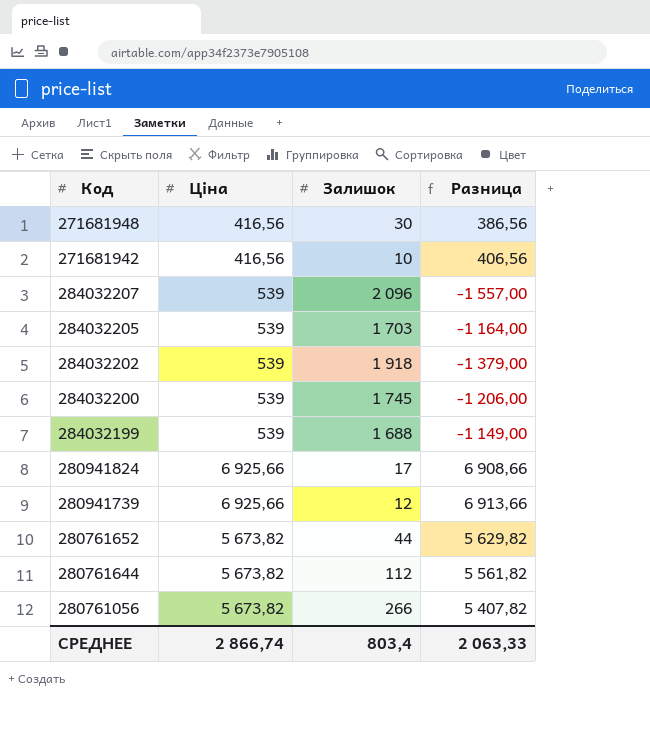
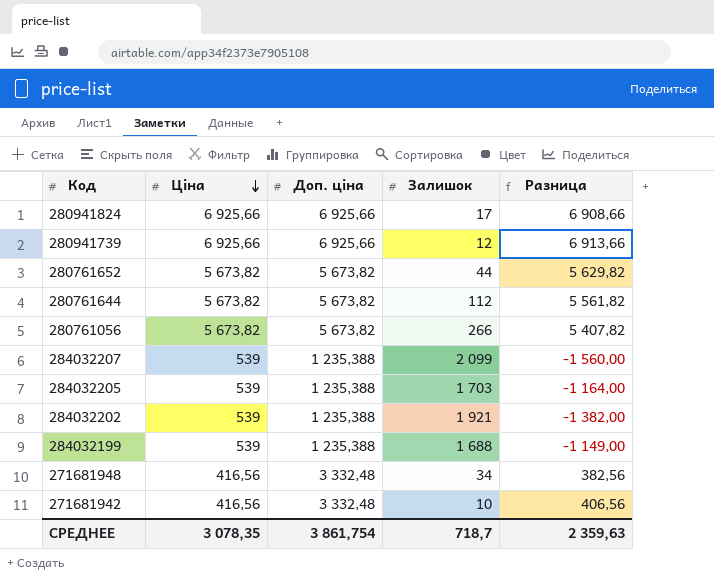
row order: none -> Ціна descending
column Доп. ціна | position: none -> 3
row 284032200: 539 | 1 745 | -1 206,00 -> none
284032207 | Залишок: 2 096 -> 2 099
284032207 | Разница: -1 557,00 -> -1 560,00
284032202 | Залишок: 1 918 -> 1 921
284032202 | Разница: -1 379,00 -> -1 382,00
271681948 | Залишок: 30 -> 34
271681948 | Разница: 386,56 -> 382,56
СРЕДНЕЕ | Ціна: 2 866,74 -> 3 078,35
СРЕДНЕЕ | Залишок: 803,4 -> 718,7
СРЕДНЕЕ | Разница: 2 063,33 -> 2 359,63

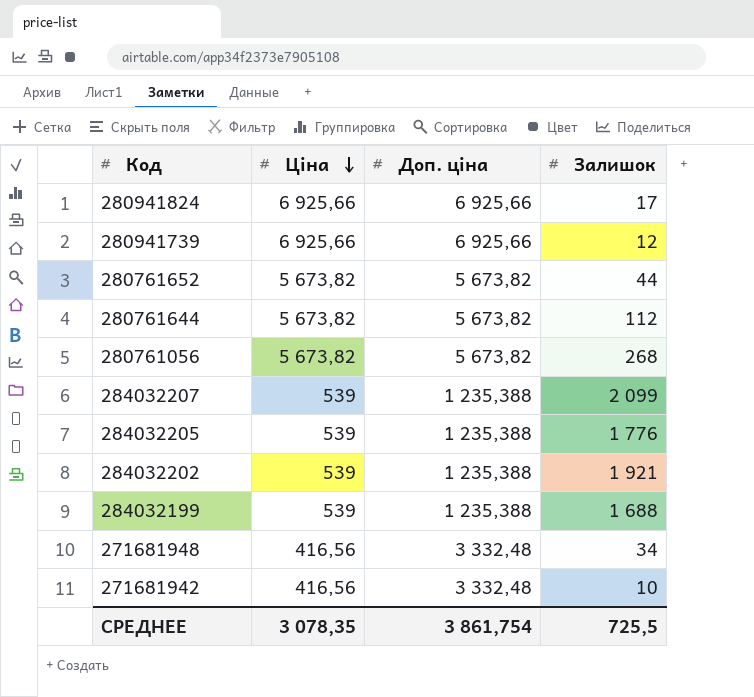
column Разница | formula: [Ціна] - [Залишок] -> none
280761056 | Залишок: 266 -> 268
284032205 | Залишок: 1 703 -> 1 776
СРЕДНЕЕ | Залишок: 718,7 -> 725,5

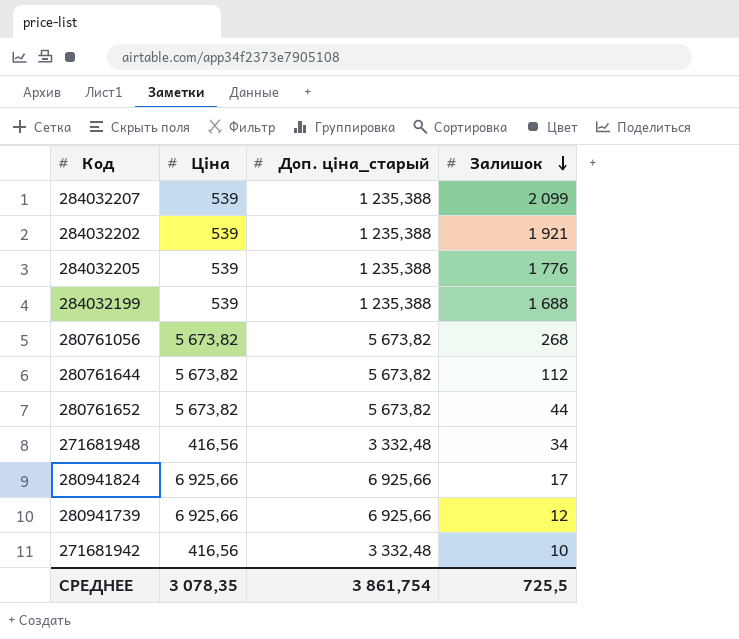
row order: Ціна descending -> Залишок descending
column name: Доп. ціна -> Доп. ціна_старый

